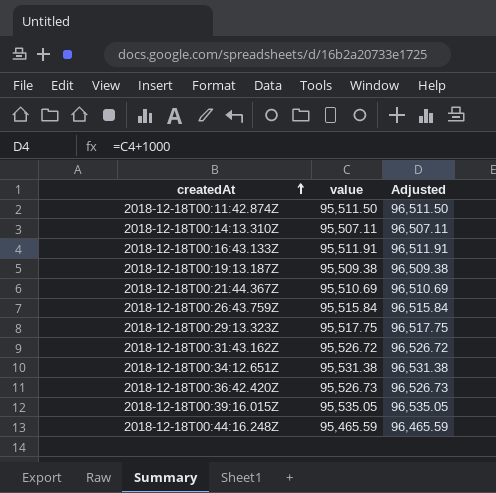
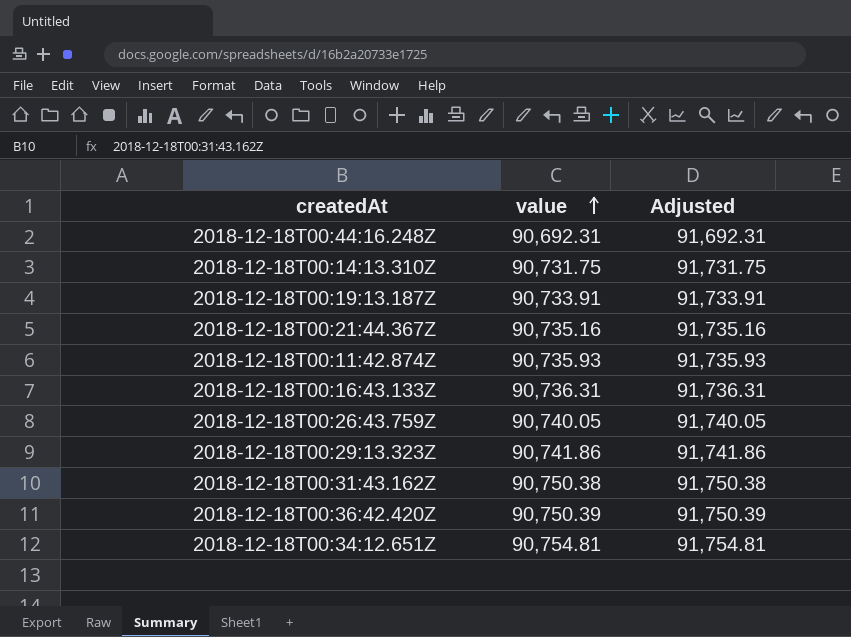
row order: createdAt ascending -> value ascending
row 2018-12-18T00:39:16.015Z: 95,535.05 | 96,535.05 -> none
2018-12-18T00:44:16.248Z | value: 95,465.59 -> 90,692.31
2018-12-18T00:44:16.248Z | Adjusted: 96,465.59 -> 91,692.31
2018-12-18T00:14:13.310Z | value: 95,507.11 -> 90,731.75
2018-12-18T00:14:13.310Z | Adjusted: 96,507.11 -> 91,731.75
2018-12-18T00:19:13.187Z | value: 95,509.38 -> 90,733.91
2018-12-18T00:19:13.187Z | Adjusted: 96,509.38 -> 91,733.91
2018-12-18T00:21:44.367Z | value: 95,510.69 -> 90,735.16
2018-12-18T00:21:44.367Z | Adjusted: 96,510.69 -> 91,735.16
2018-12-18T00:11:42.874Z | value: 95,511.50 -> 90,735.93
2018-12-18T00:11:42.874Z | Adjusted: 96,511.50 -> 91,735.93
2018-12-18T00:16:43.133Z | value: 95,511.91 -> 90,736.31
2018-12-18T00:16:43.133Z | Adjusted: 96,511.91 -> 91,736.31
2018-12-18T00:26:43.759Z | value: 95,515.84 -> 90,740.05
2018-12-18T00:26:43.759Z | Adjusted: 96,515.84 -> 91,740.05
2018-12-18T00:29:13.323Z | value: 95,517.75 -> 90,741.86
2018-12-18T00:29:13.323Z | Adjusted: 96,517.75 -> 91,741.86
2018-12-18T00:31:43.162Z | value: 95,526.72 -> 90,750.38
2018-12-18T00:31:43.162Z | Adjusted: 96,526.72 -> 91,750.38
2018-12-18T00:36:42.420Z | value: 95,526.73 -> 90,750.39
2018-12-18T00:36:42.420Z | Adjusted: 96,526.73 -> 91,750.39
2018-12-18T00:34:12.651Z | value: 95,531.38 -> 90,754.81
2018-12-18T00:34:12.651Z | Adjusted: 96,531.38 -> 91,754.81

